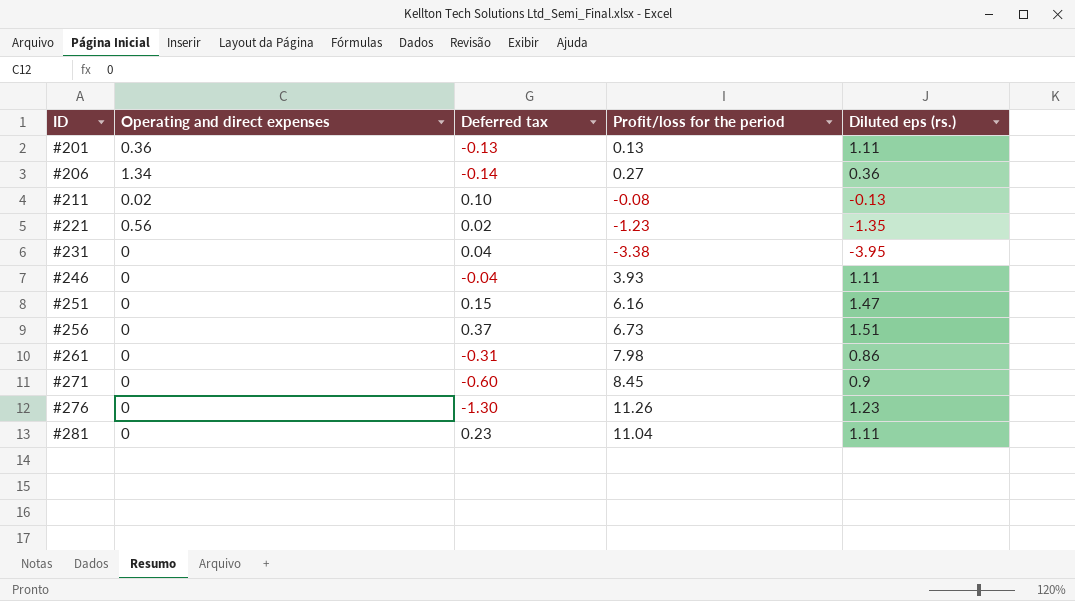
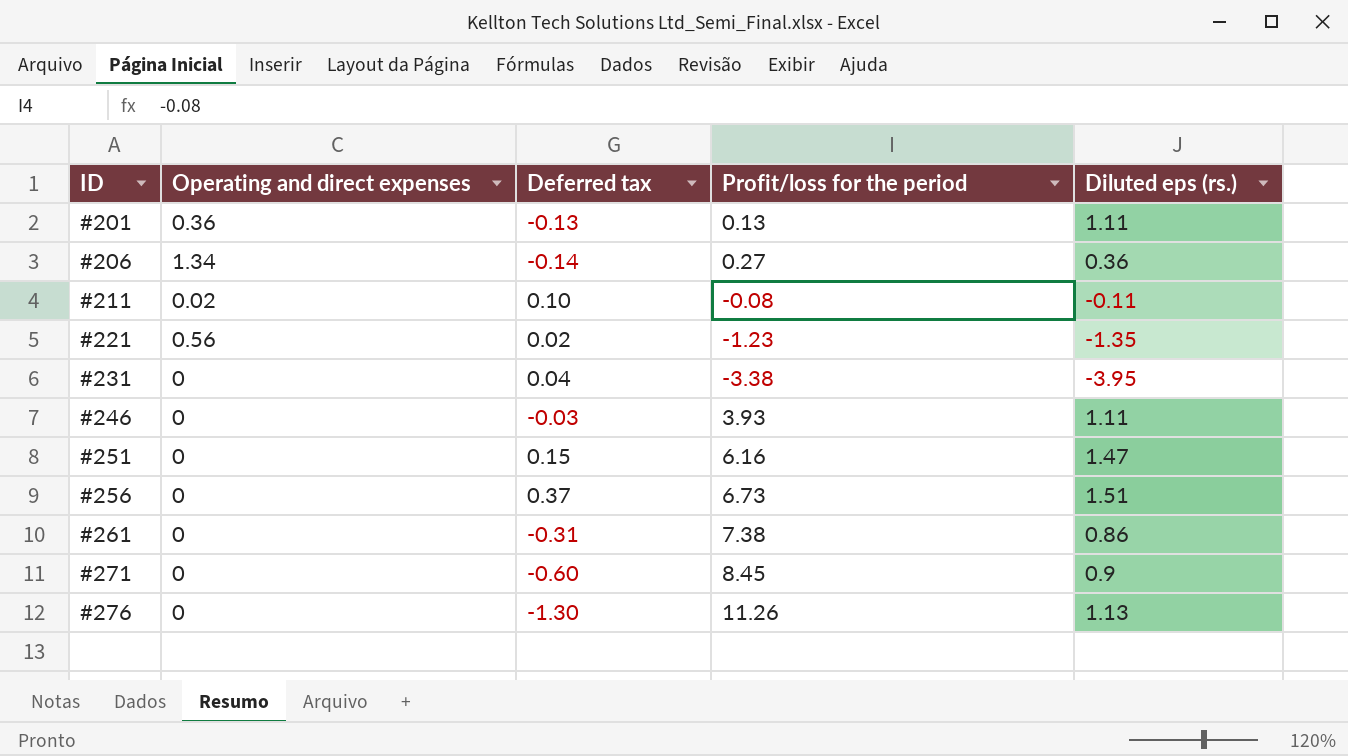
row #281: 0 | 0.23 | 11.04 | 1.11 -> none
#211 | Diluted eps (rs.): -0.13 -> -0.11
#246 | Deferred tax: -0.04 -> -0.03
#261 | Profit/loss for the period: 7.98 -> 7.38
#276 | Diluted eps (rs.): 1.23 -> 1.13

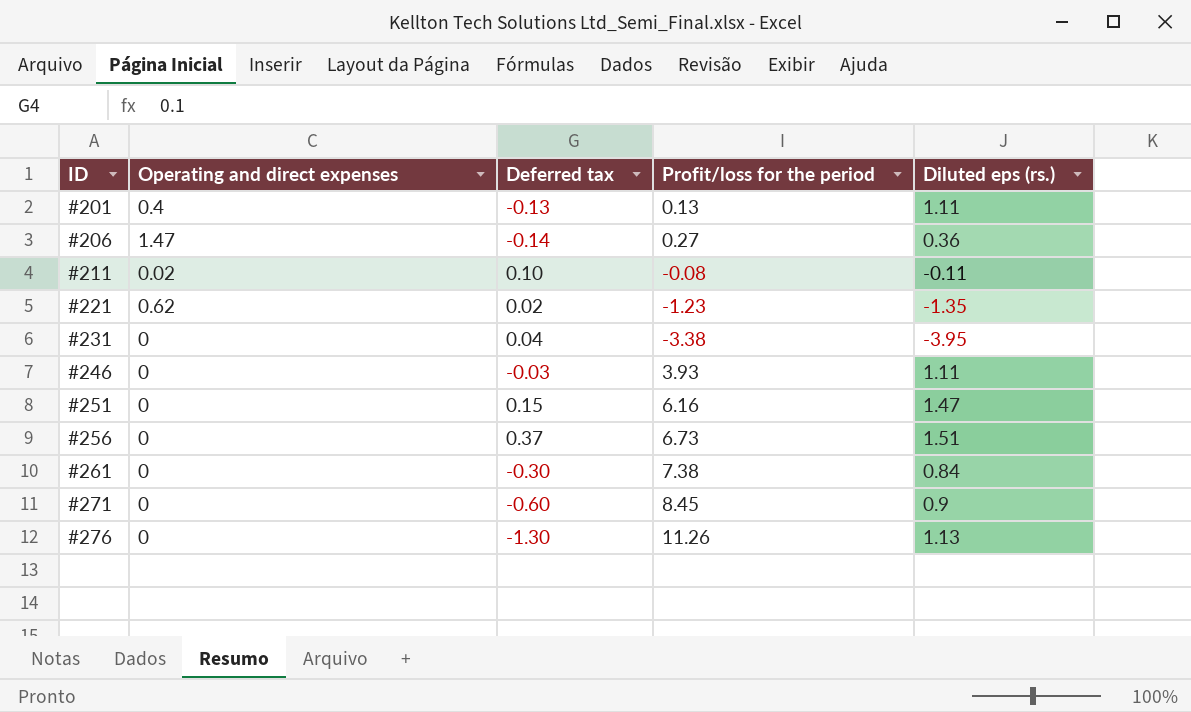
#201 | Operating and direct expenses: 0.36 -> 0.4
#206 | Operating and direct expenses: 1.34 -> 1.47
#221 | Operating and direct expenses: 0.56 -> 0.62
#261 | Deferred tax: -0.31 -> -0.30
#261 | Diluted eps (rs.): 0.86 -> 0.84

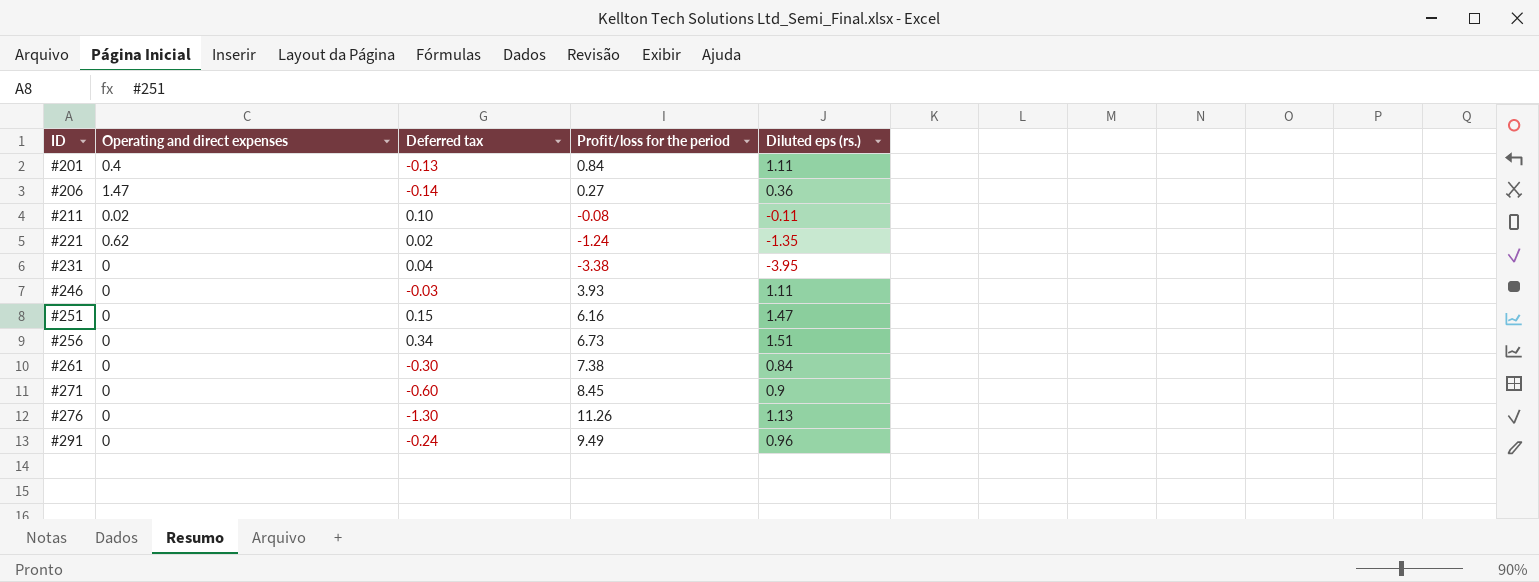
#201 | Profit/loss for the period: 0.13 -> 0.84
#221 | Profit/loss for the period: -1.23 -> -1.24
#256 | Deferred tax: 0.37 -> 0.34
row #291: none -> 0 | -0.24 | 9.49 | 0.96

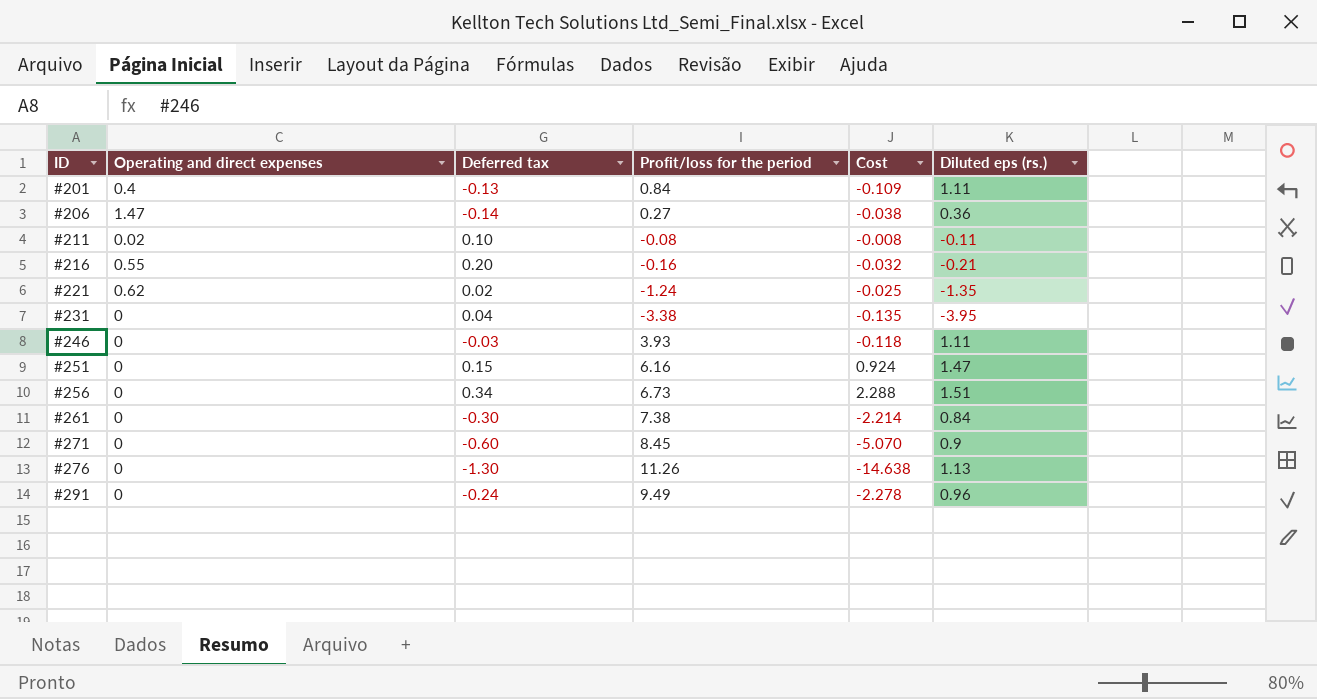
column Cost | formula: none -> [Deferred tax] * [Profit/loss for the period]
row #216: none -> 0.55 | 0.20 | -0.16 | -0.032 | -0.21

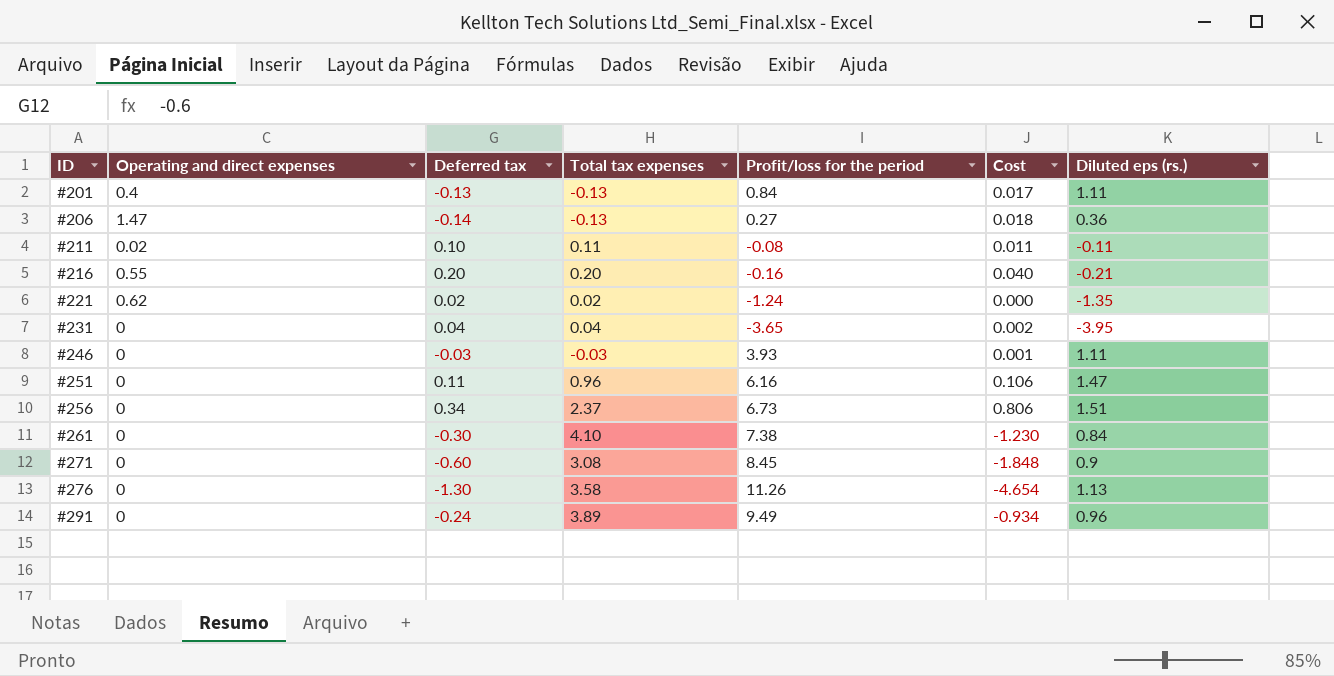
column Total tax expenses | position: none -> 4
column Cost | formula: [Deferred tax] * [Profit/loss for the period] -> [Deferred tax] * [Total tax expenses]
#231 | Profit/loss for the period: -3.38 -> -3.65
#251 | Deferred tax: 0.15 -> 0.11

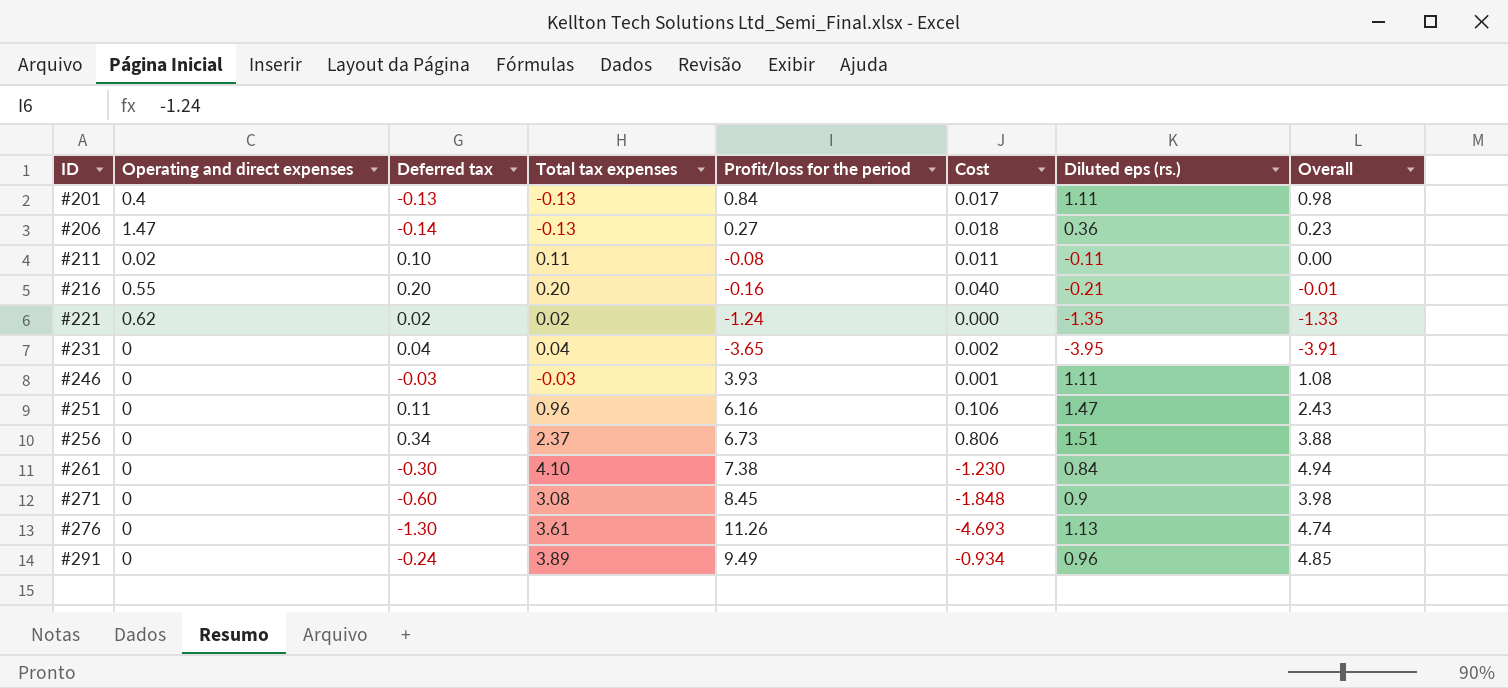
column Overall | formula: none -> [Total tax expenses] + [Diluted eps (rs.)]
#276 | Total tax expenses: 3.58 -> 3.61
#276 | Cost: -4.654 -> -4.693

